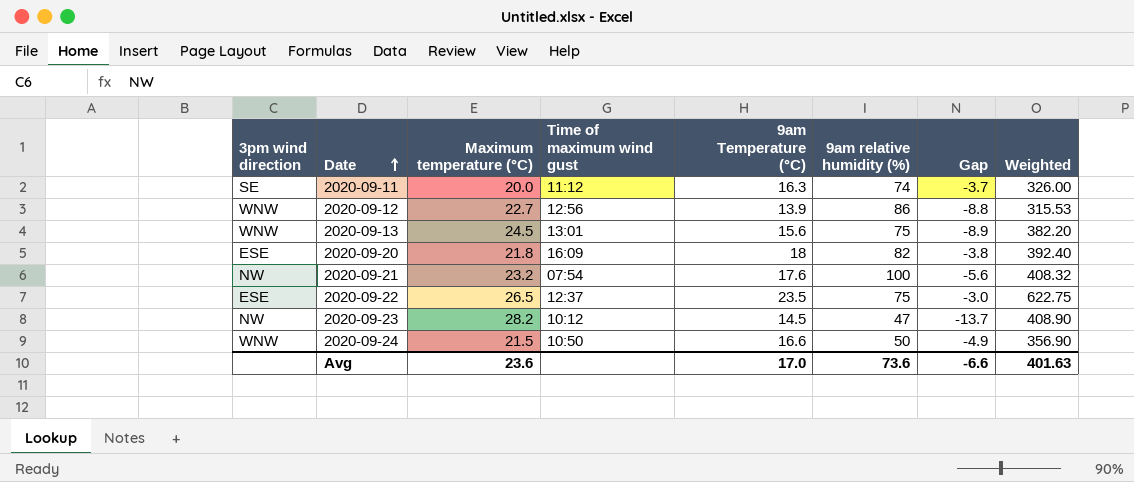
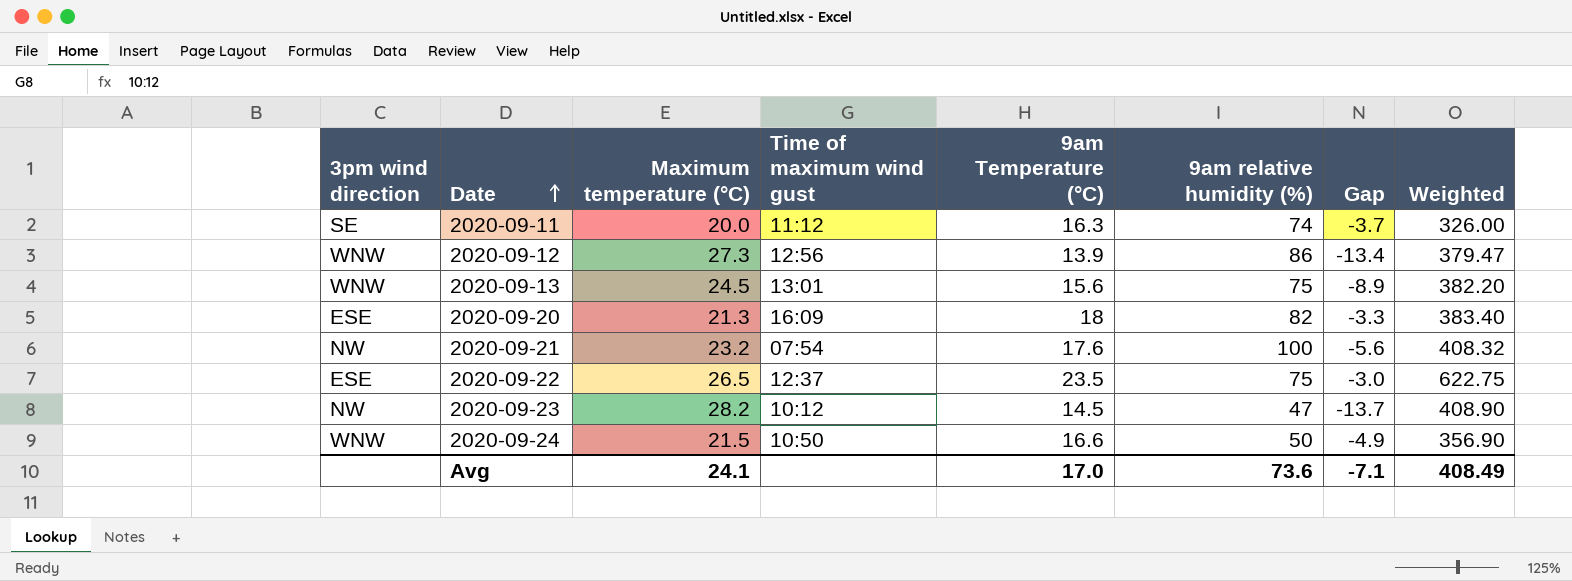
2020-09-12 | Maximum temperature (°C): 22.7 -> 27.3
2020-09-12 | Gap: -8.8 -> -13.4
2020-09-12 | Weighted: 315.53 -> 379.47
2020-09-20 | Maximum temperature (°C): 21.8 -> 21.3
2020-09-20 | Gap: -3.8 -> -3.3
2020-09-20 | Weighted: 392.40 -> 383.40
Avg | Maximum temperature (°C): 23.6 -> 24.1
Avg | Gap: -6.6 -> -7.1
Avg | Weighted: 401.63 -> 408.49

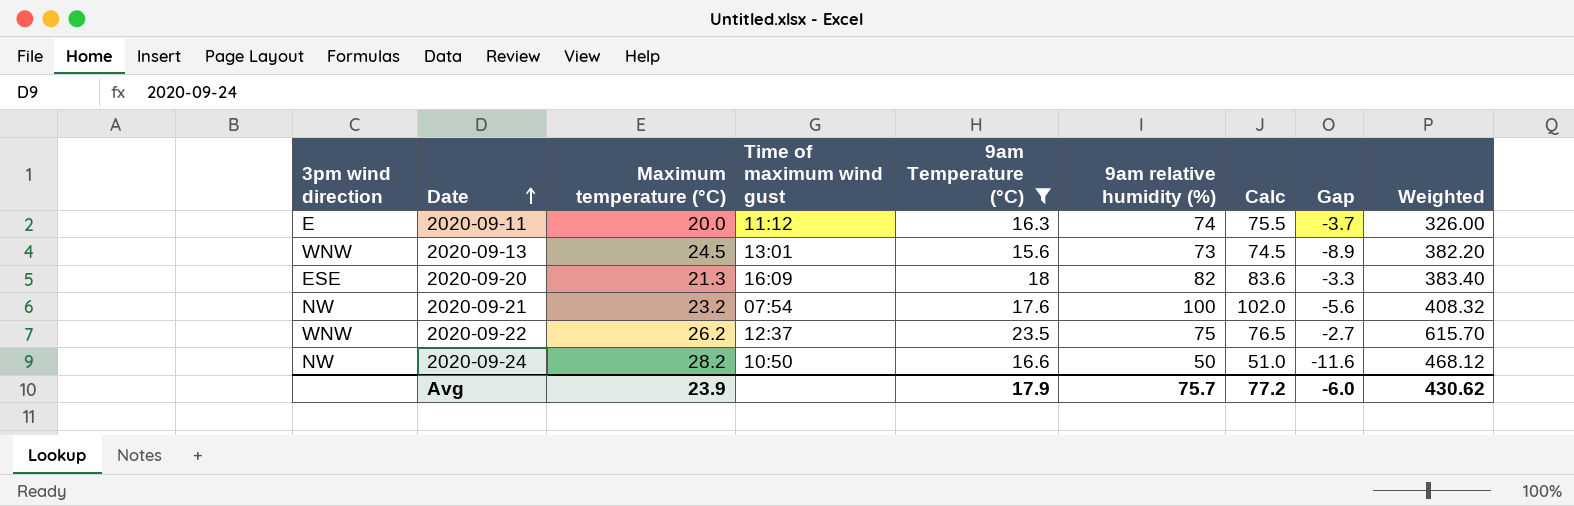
filter: none -> 9am Temperature (°C) >= 15.6
column Calc | formula: none -> [9am relative humidity (%)] * 1.02
2020-09-11 | 3pm wind direction: SE -> E
2020-09-13 | 9am relative humidity (%): 75 -> 73
2020-09-22 | 3pm wind direction: ESE -> WNW
2020-09-22 | Maximum temperature (°C): 26.5 -> 26.2
2020-09-22 | Gap: -3.0 -> -2.7
2020-09-22 | Weighted: 622.75 -> 615.70
2020-09-24 | 3pm wind direction: WNW -> NW
2020-09-24 | Maximum temperature (°C): 21.5 -> 28.2
2020-09-24 | Gap: -4.9 -> -11.6
2020-09-24 | Weighted: 356.90 -> 468.12
Avg | Maximum temperature (°C): 24.1 -> 23.9
Avg | 9am Temperature (°C): 17.0 -> 17.9
Avg | 9am relative humidity (%): 73.6 -> 75.7
Avg | Gap: -7.1 -> -6.0
Avg | Weighted: 408.49 -> 430.62

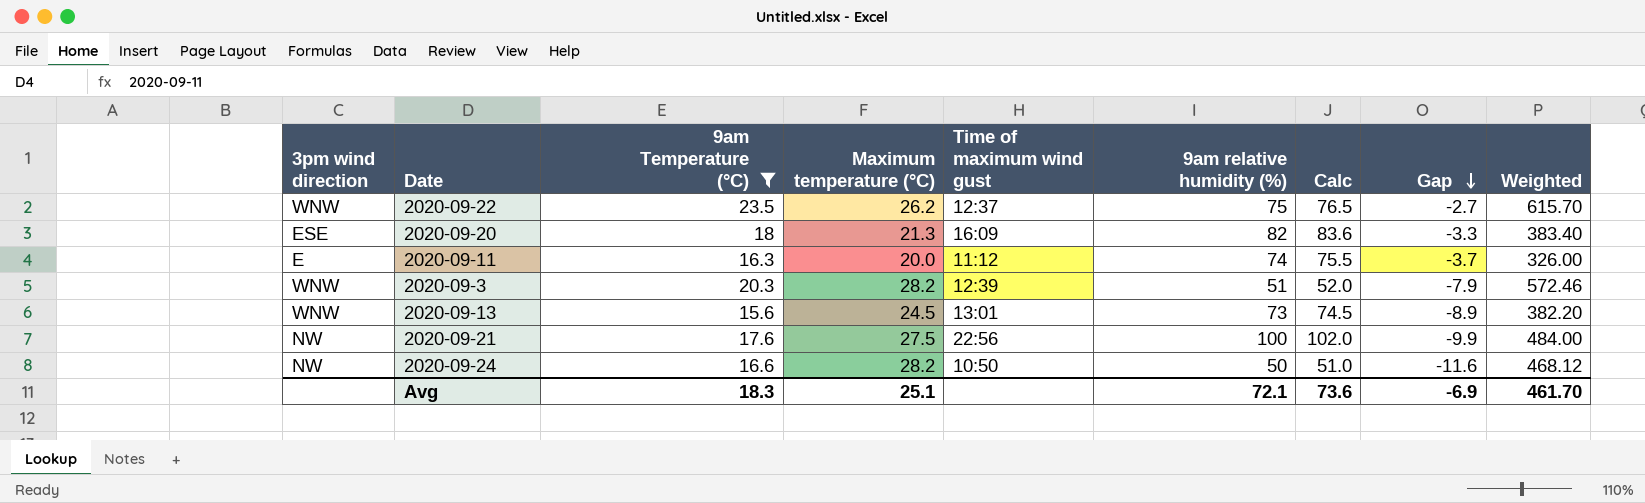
row order: Date ascending -> Gap descending
column 9am Temperature (°C) | position: 5 -> 3
row 2020-09-3: none -> WNW | 20.3 | 28.2 | 12:39 | 51 | 52.0 | -7.9 | 572.46
2020-09-21 | Maximum temperature (°C): 23.2 -> 27.5
2020-09-21 | Time of maximum wind gust: 07:54 -> 22:56
2020-09-21 | Gap: -5.6 -> -9.9
2020-09-21 | Weighted: 408.32 -> 484.00
Avg | 9am Temperature (°C): 17.9 -> 18.3
Avg | Maximum temperature (°C): 23.9 -> 25.1
Avg | 9am relative humidity (%): 75.7 -> 72.1
Avg | Calc: 77.2 -> 73.6
Avg | Gap: -6.0 -> -6.9
Avg | Weighted: 430.62 -> 461.70

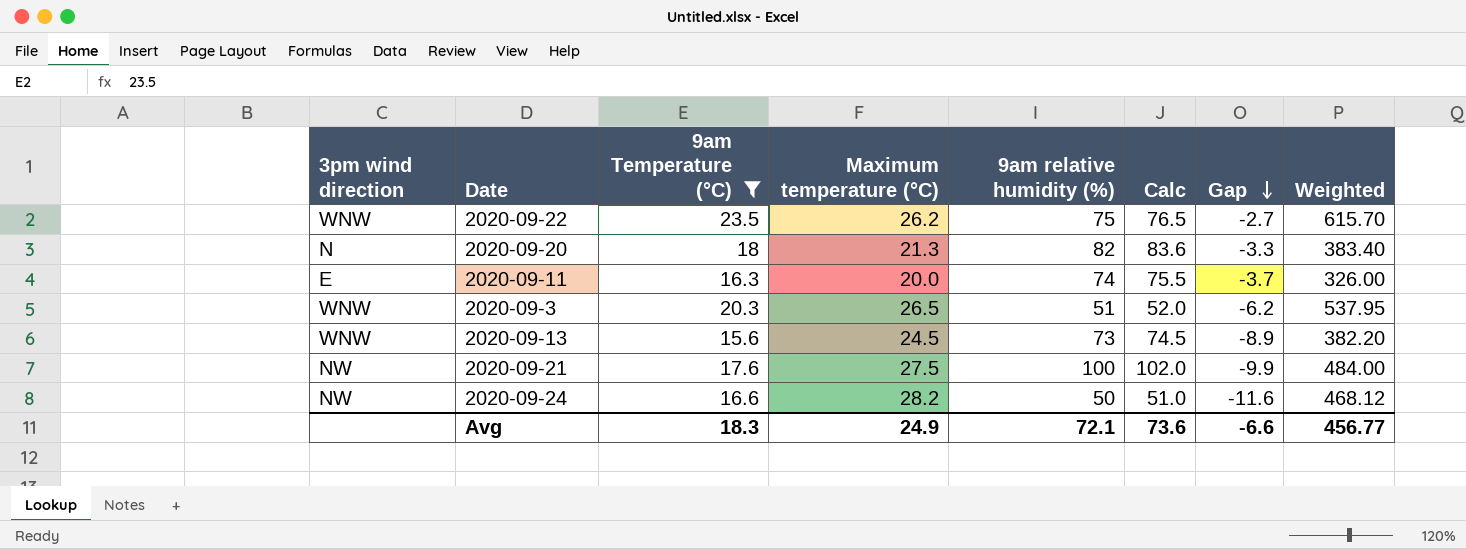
column Time of maximum wind gust | position: 5 -> none
2020-09-20 | 3pm wind direction: ESE -> N
2020-09-3 | Maximum temperature (°C): 28.2 -> 26.5
2020-09-3 | Gap: -7.9 -> -6.2
2020-09-3 | Weighted: 572.46 -> 537.95
Avg | Maximum temperature (°C): 25.1 -> 24.9
Avg | Gap: -6.9 -> -6.6
Avg | Weighted: 461.70 -> 456.77

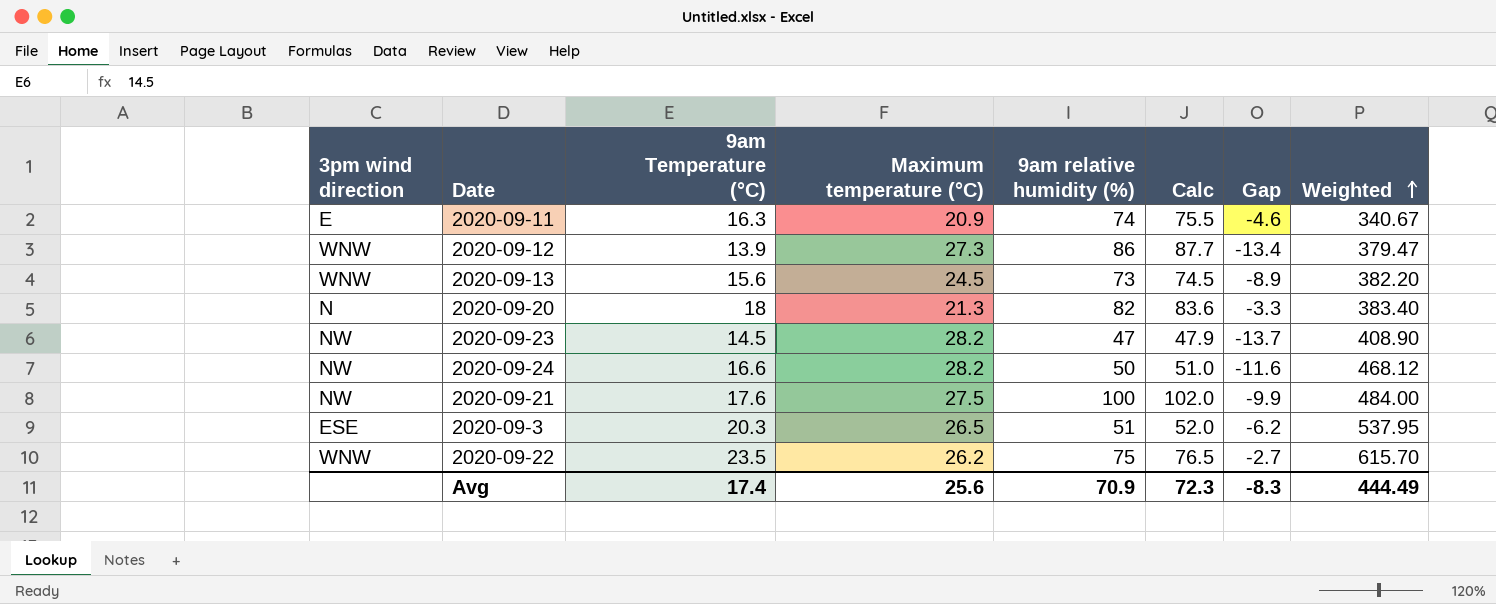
filter: 9am Temperature (°C) >= 15.6 -> none
row order: Gap descending -> Weighted ascending
2020-09-11 | Maximum temperature (°C): 20.0 -> 20.9
2020-09-11 | Gap: -3.7 -> -4.6
2020-09-11 | Weighted: 326.00 -> 340.67
2020-09-3 | 3pm wind direction: WNW -> ESE
Avg | 9am Temperature (°C): 18.3 -> 17.4
Avg | Maximum temperature (°C): 24.9 -> 25.6
Avg | 9am relative humidity (%): 72.1 -> 70.9
Avg | Calc: 73.6 -> 72.3
Avg | Gap: -6.6 -> -8.3
Avg | Weighted: 456.77 -> 444.49

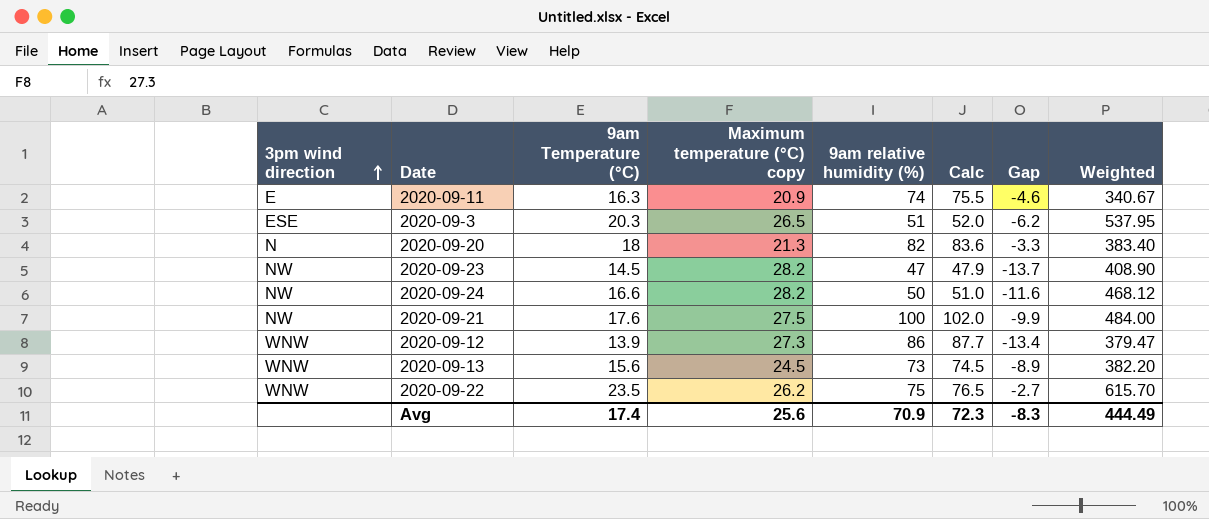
row order: Weighted ascending -> 3pm wind direction ascending
column name: Maximum temperature (°C) -> Maximum temperature (°C) copy

